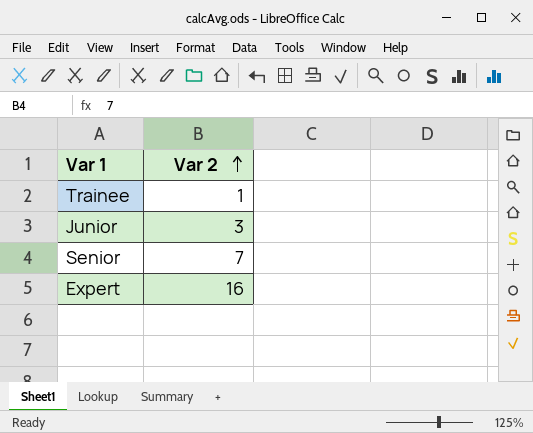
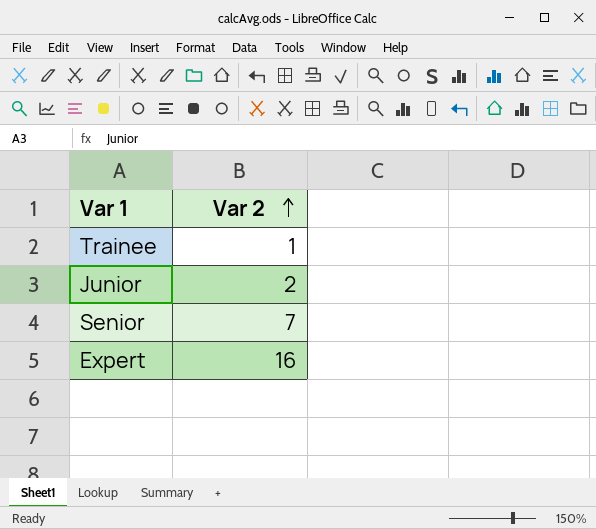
Junior | Var 2: 3 -> 2

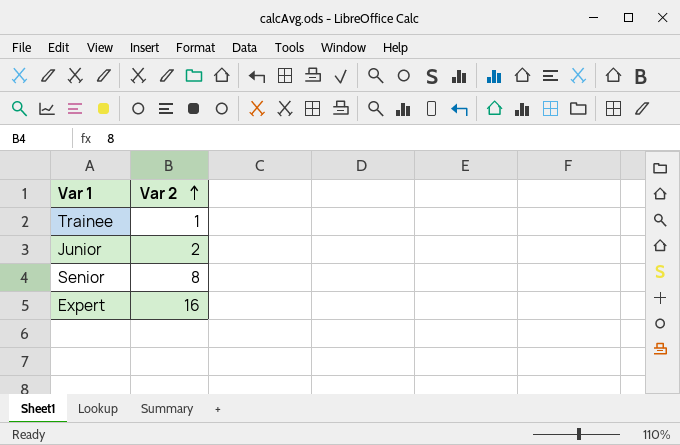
Senior | Var 2: 7 -> 8

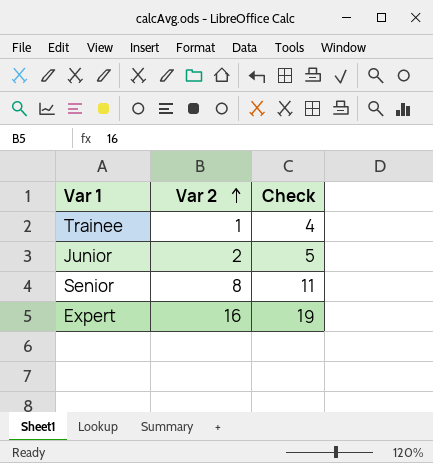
column Check | formula: none -> [Var 2] + 3

